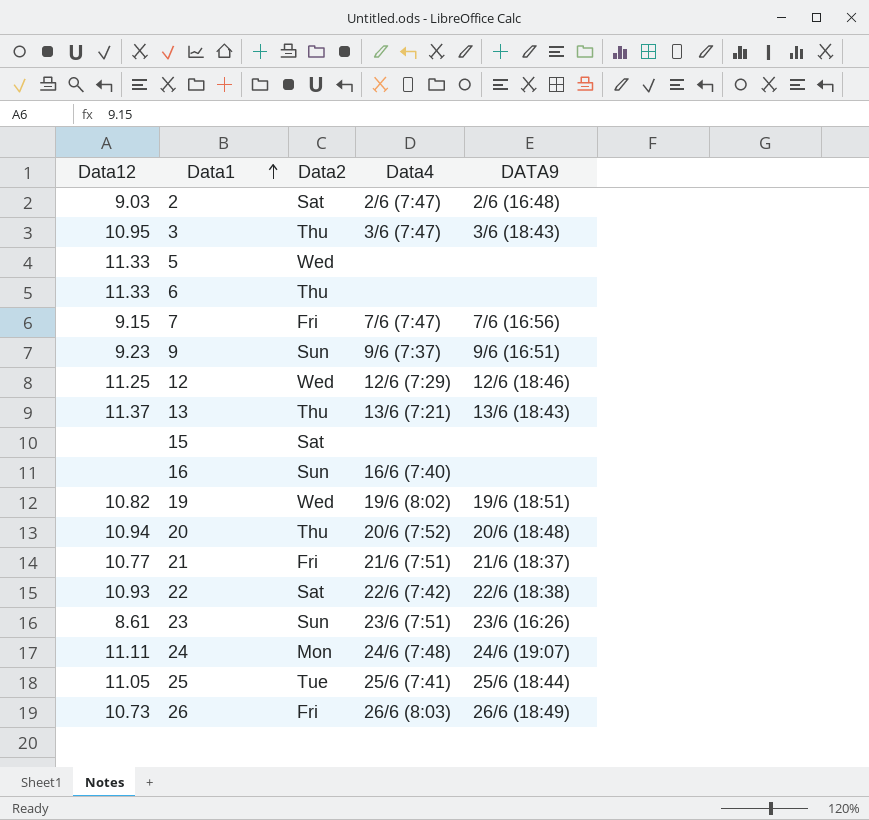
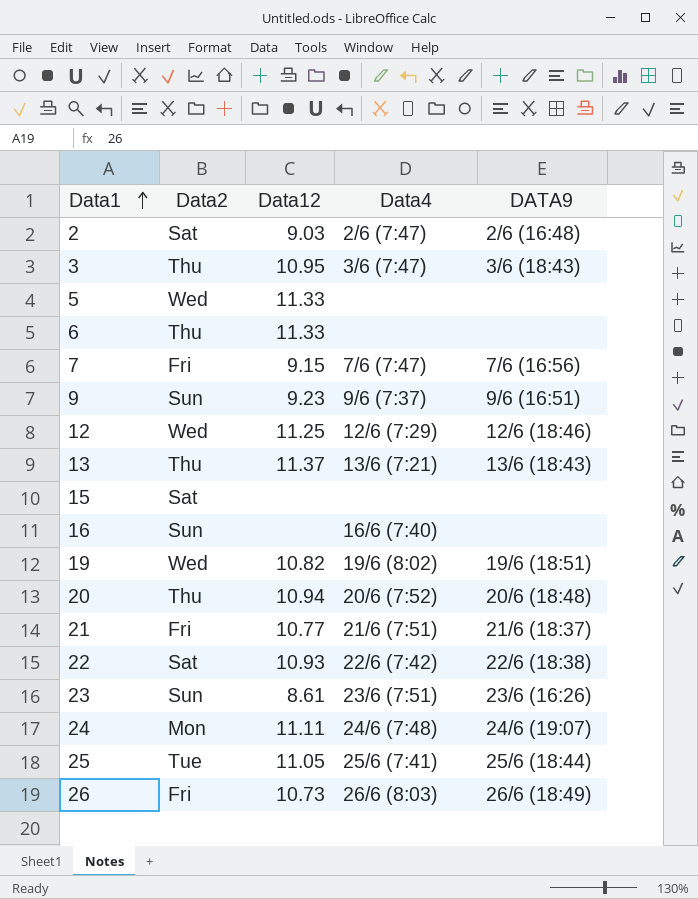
column Data12 | position: 1 -> 3

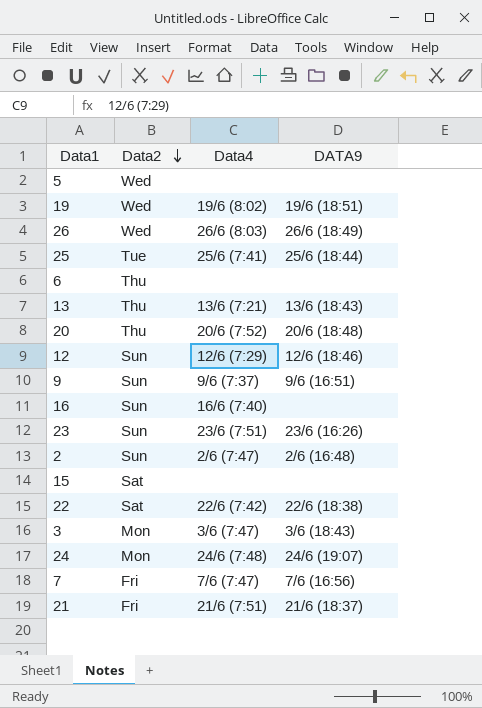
row order: Data1 ascending -> Data2 descending
column Data12 | position: 3 -> none
26 | Data2: Fri -> Wed
12 | Data2: Wed -> Sun
2 | Data2: Sat -> Sun
3 | Data2: Thu -> Mon

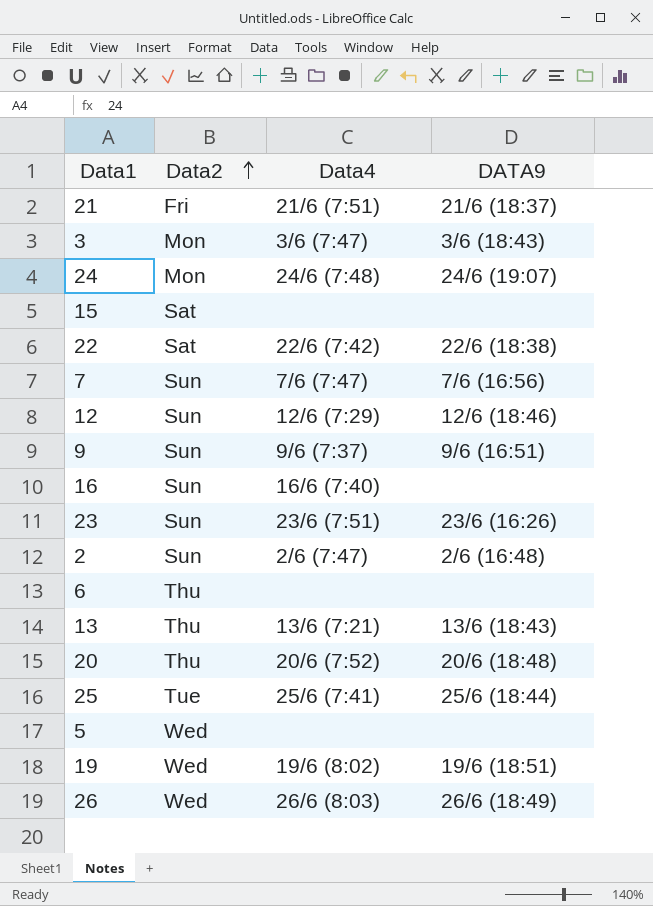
row order: Data2 descending -> Data2 ascending
7 | Data2: Fri -> Sun

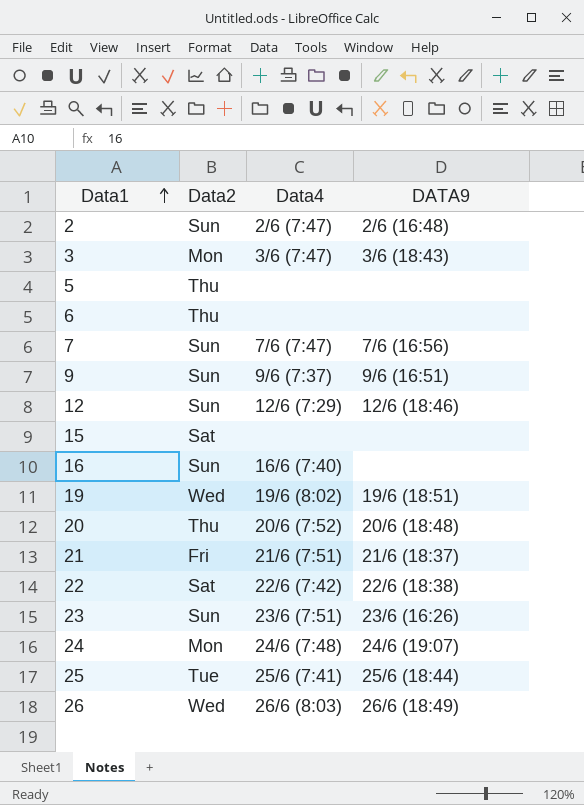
row order: Data2 ascending -> Data1 ascending
row 13: Thu | 13/6 (7:21) | 13/6 (18:43) -> none
5 | Data2: Wed -> Thu

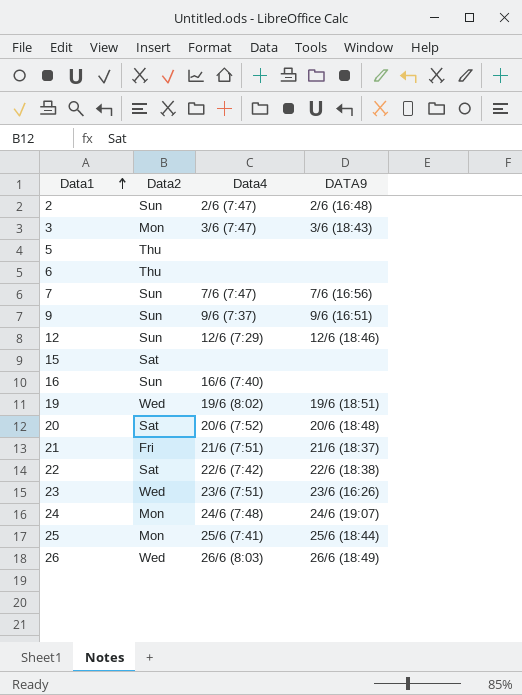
20 | Data2: Thu -> Sat
23 | Data2: Sun -> Wed
25 | Data2: Tue -> Mon

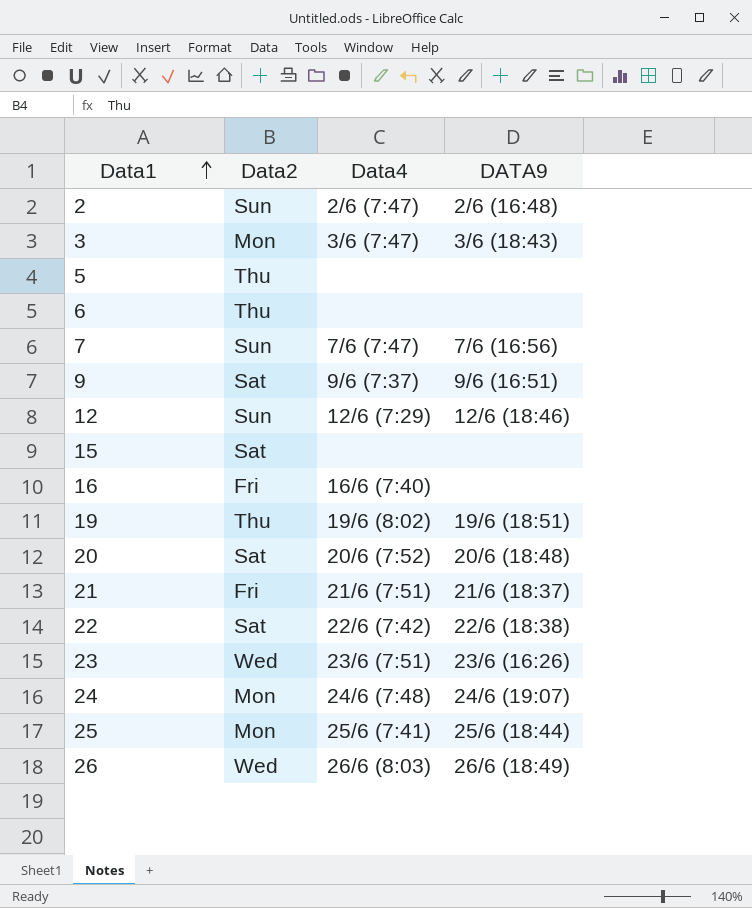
9 | Data2: Sun -> Sat
16 | Data2: Sun -> Fri
19 | Data2: Wed -> Thu

